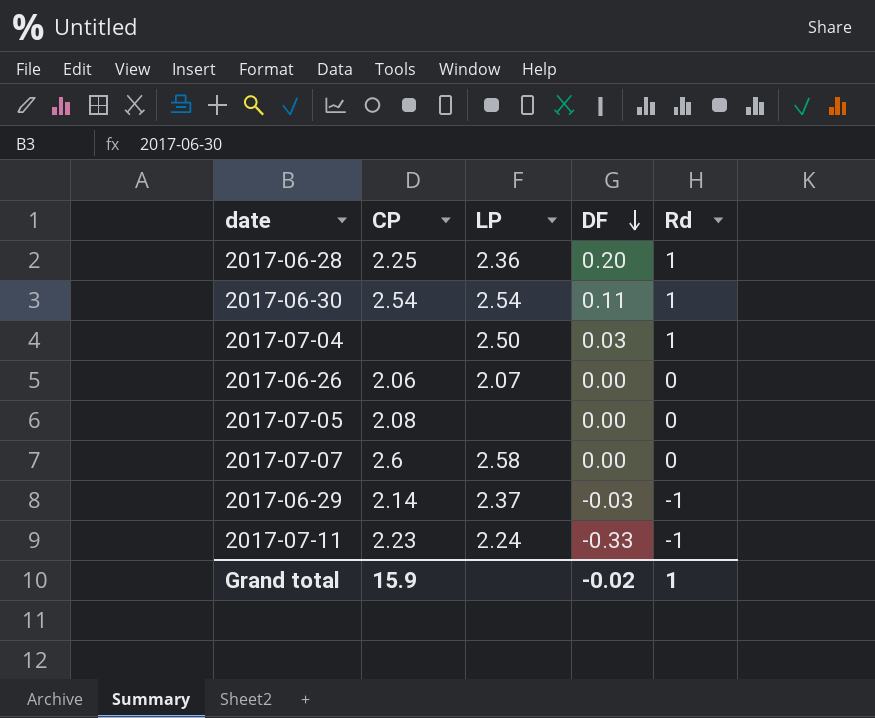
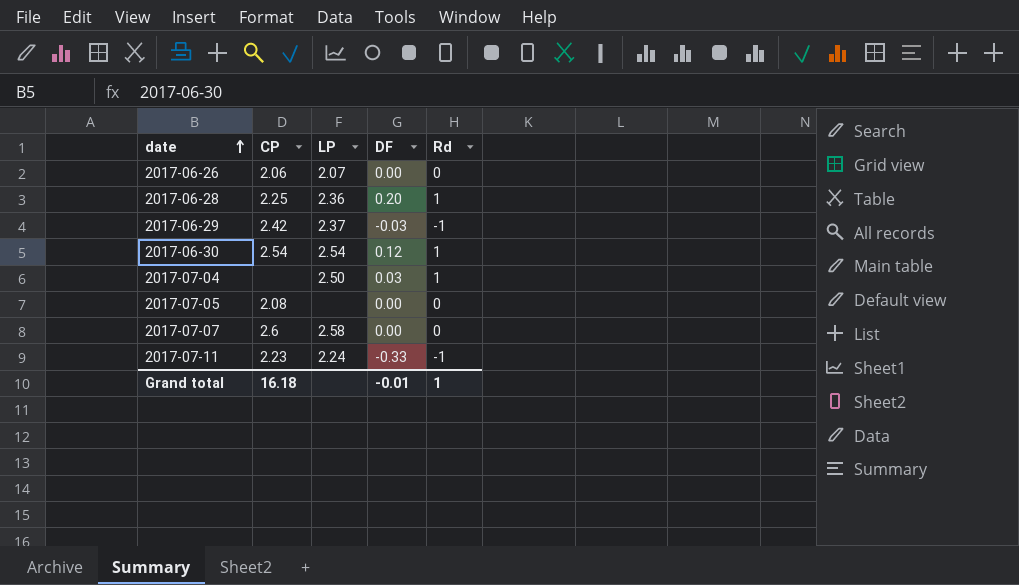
row order: DF descending -> date ascending
2017-06-29 | CP: 2.14 -> 2.42
2017-06-30 | DF: 0.11 -> 0.12
Grand total | CP: 15.9 -> 16.18
Grand total | DF: -0.02 -> -0.01

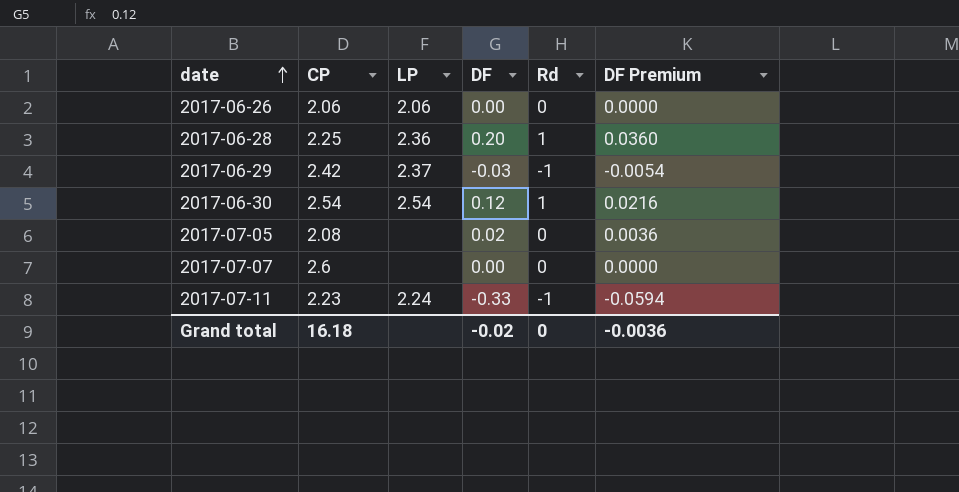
column DF Premium | formula: none -> [DF] * 0.18
row 2017-07-04: none | 2.50 | 0.03 | 1 -> none
2017-06-26 | LP: 2.07 -> 2.06
2017-07-05 | DF: 0.00 -> 0.02
2017-07-07 | LP: 2.58 -> none
Grand total | DF: -0.01 -> -0.02
Grand total | Rd: 1 -> 0

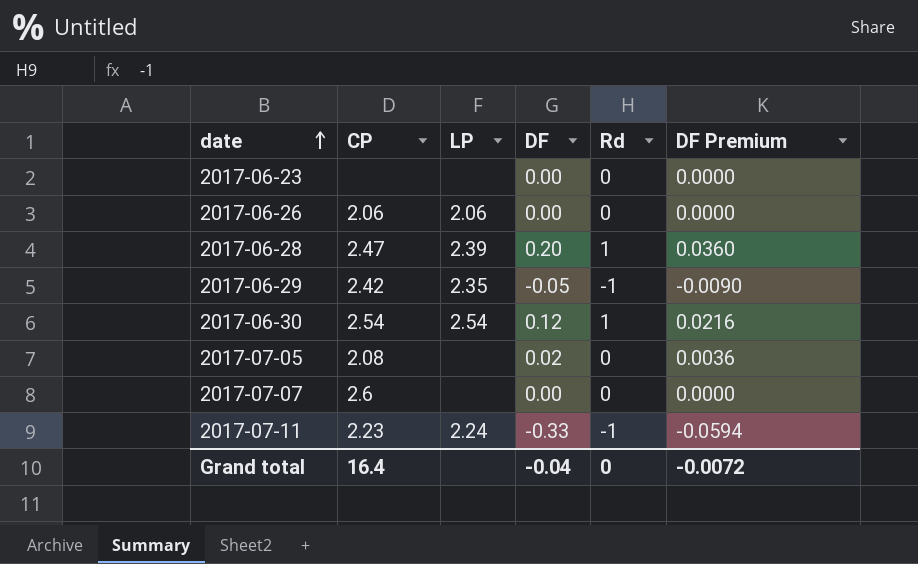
row 2017-06-23: none -> none | none | 0.00 | 0 | 0.0000
2017-06-28 | CP: 2.25 -> 2.47
2017-06-28 | LP: 2.36 -> 2.39
2017-06-29 | LP: 2.37 -> 2.35
2017-06-29 | DF: -0.03 -> -0.05
2017-06-29 | DF Premium: -0.0054 -> -0.0090
Grand total | CP: 16.18 -> 16.4
Grand total | DF: -0.02 -> -0.04
Grand total | DF Premium: -0.0036 -> -0.0072

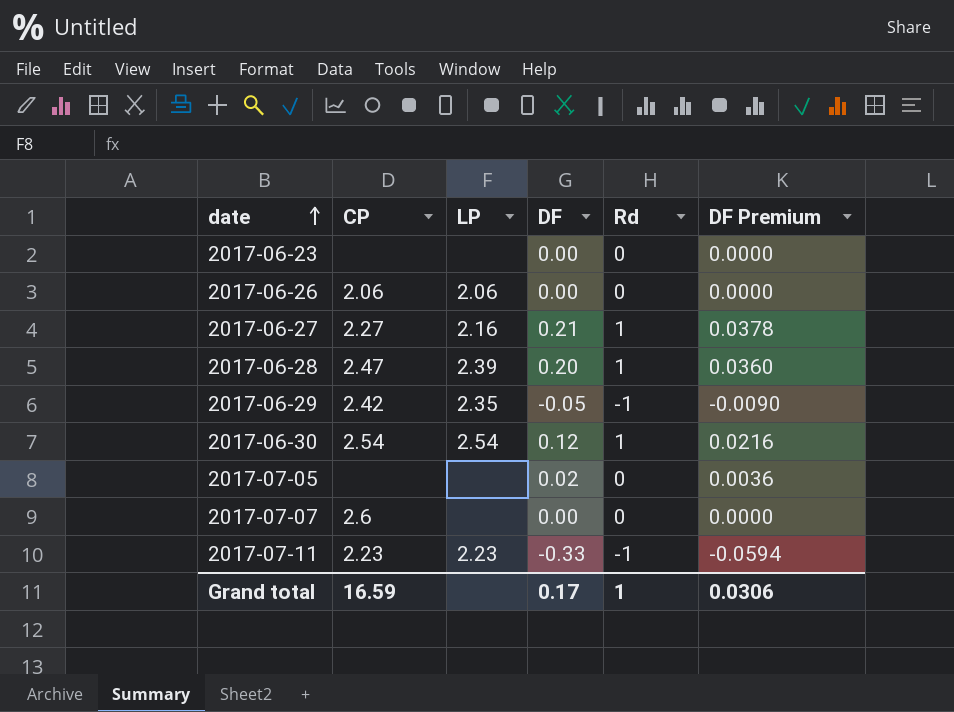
row 2017-06-27: none -> 2.27 | 2.16 | 0.21 | 1 | 0.0378
2017-07-05 | CP: 2.08 -> none
2017-07-11 | LP: 2.24 -> 2.23
Grand total | CP: 16.4 -> 16.59
Grand total | DF: -0.04 -> 0.17
Grand total | Rd: 0 -> 1
Grand total | DF Premium: -0.0072 -> 0.0306

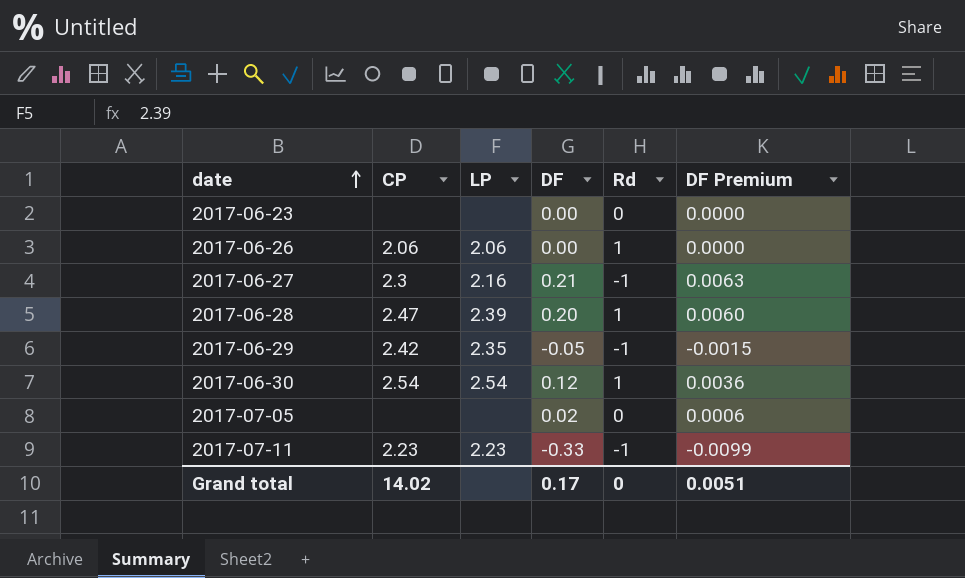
column DF Premium | formula: [DF] * 0.18 -> [DF] * 0.03
row 2017-07-07: 2.6 | none | 0.00 | 0 | 0.0000 -> none
2017-06-26 | Rd: 0 -> 1
2017-06-27 | CP: 2.27 -> 2.3
2017-06-27 | Rd: 1 -> -1
Grand total | CP: 16.59 -> 14.02
Grand total | Rd: 1 -> 0
Grand total | DF Premium: 0.0306 -> 0.0051

